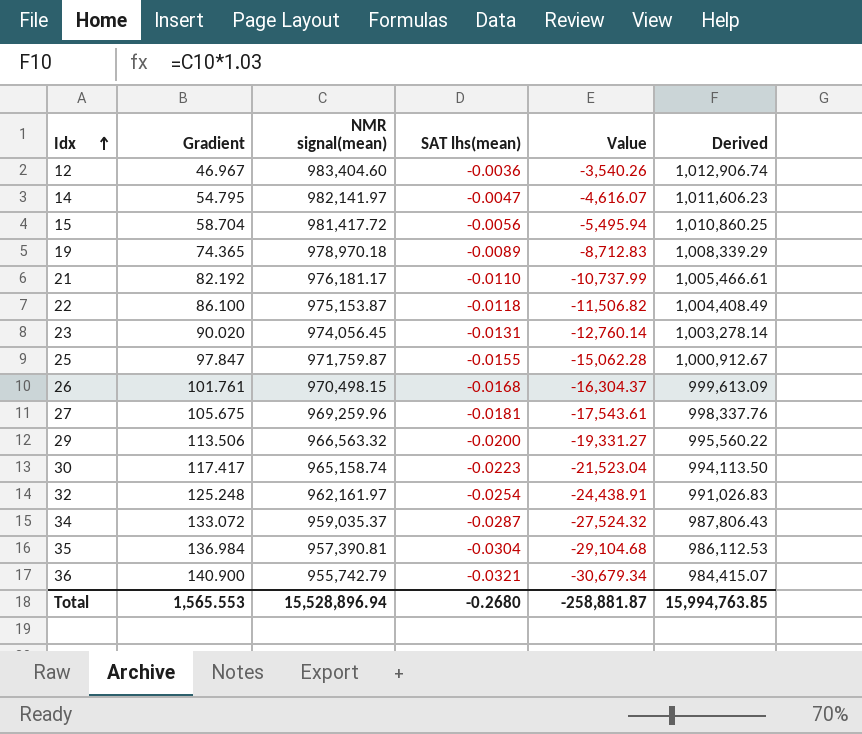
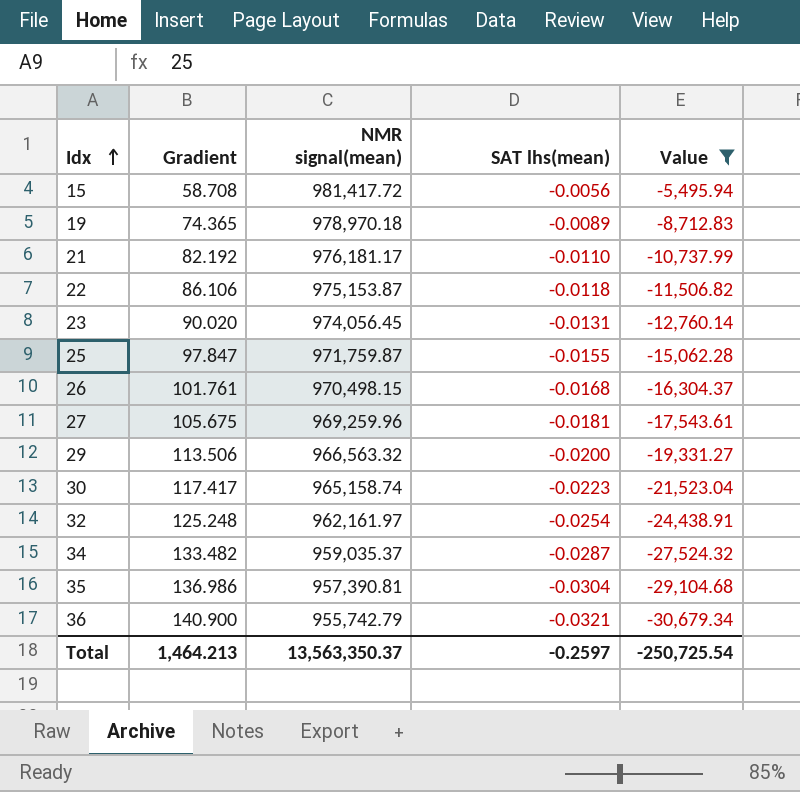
filter: none -> Value <= -5,495.94
column Derived | formula: [NMR signal(mean)] * 1.03 -> none
15 | Gradient: 58.704 -> 58.708
22 | Gradient: 86.100 -> 86.106
34 | Gradient: 133.072 -> 133.482
35 | Gradient: 136.984 -> 136.986
Total | Gradient: 1,565.553 -> 1,464.213
Total | NMR signal(mean): 15,528,896.94 -> 13,563,350.37
Total | SAT lhs(mean): -0.2680 -> -0.2597
Total | Value: -258,881.87 -> -250,725.54

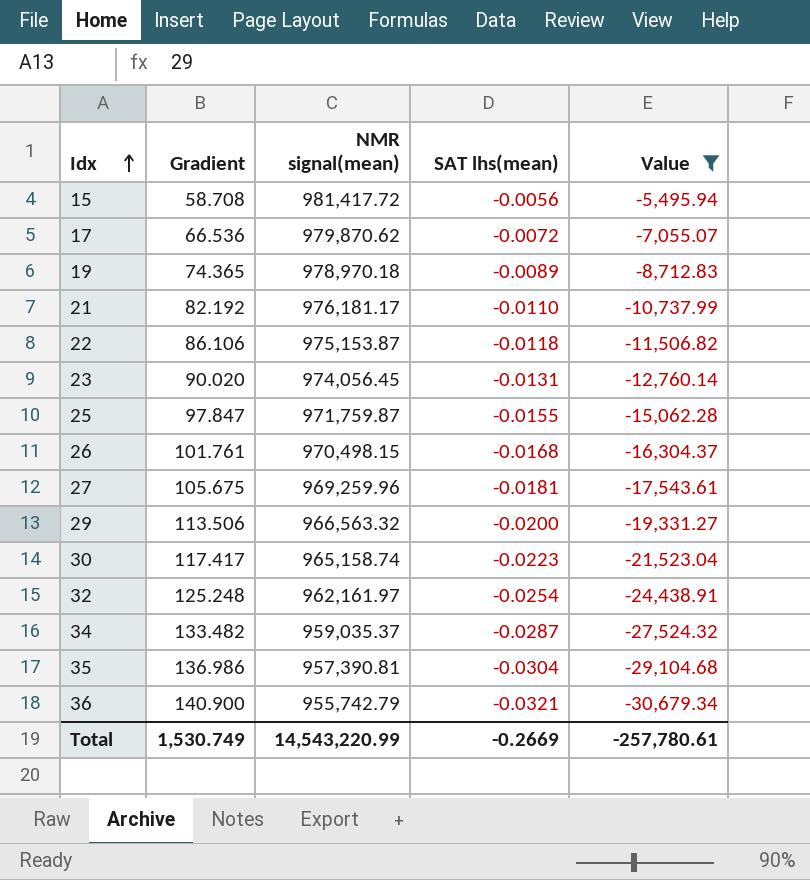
row 17: none -> 66.536 | 979,870.62 | -0.0072 | -7,055.07
Total | Gradient: 1,464.213 -> 1,530.749
Total | NMR signal(mean): 13,563,350.37 -> 14,543,220.99
Total | SAT lhs(mean): -0.2597 -> -0.2669
Total | Value: -250,725.54 -> -257,780.61

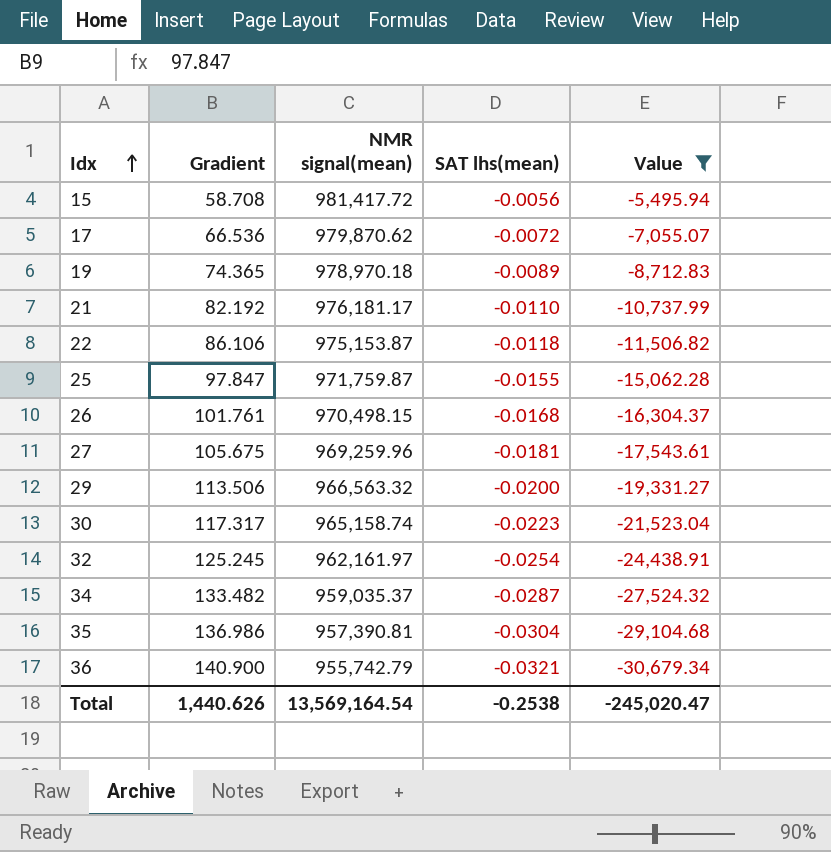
row 23: 90.020 | 974,056.45 | -0.0131 | -12,760.14 -> none
30 | Gradient: 117.417 -> 117.317
32 | Gradient: 125.248 -> 125.245
Total | Gradient: 1,530.749 -> 1,440.626
Total | NMR signal(mean): 14,543,220.99 -> 13,569,164.54
Total | SAT lhs(mean): -0.2669 -> -0.2538
Total | Value: -257,780.61 -> -245,020.47

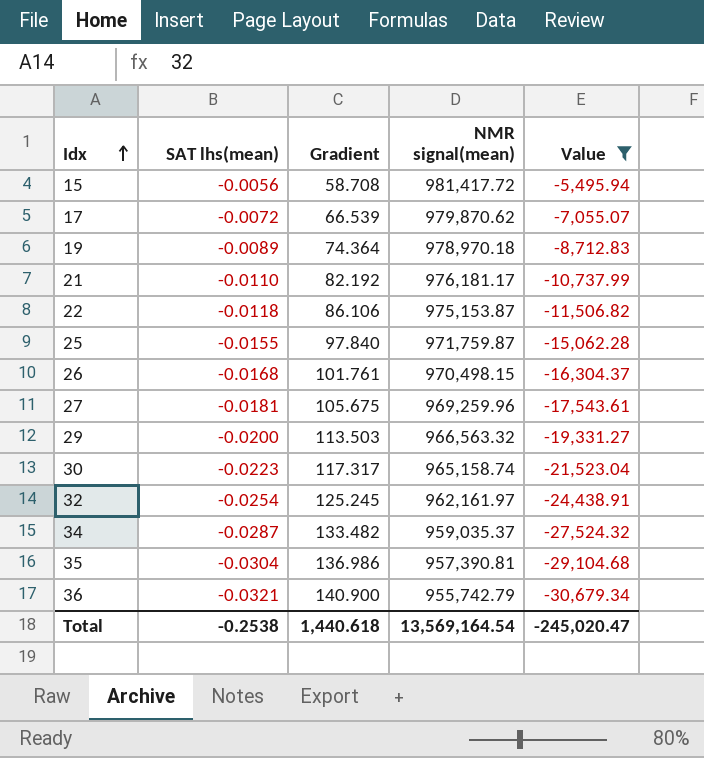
column SAT lhs(mean) | position: 4 -> 2
17 | Gradient: 66.536 -> 66.539
19 | Gradient: 74.365 -> 74.364
25 | Gradient: 97.847 -> 97.840
29 | Gradient: 113.506 -> 113.503
Total | Gradient: 1,440.626 -> 1,440.618

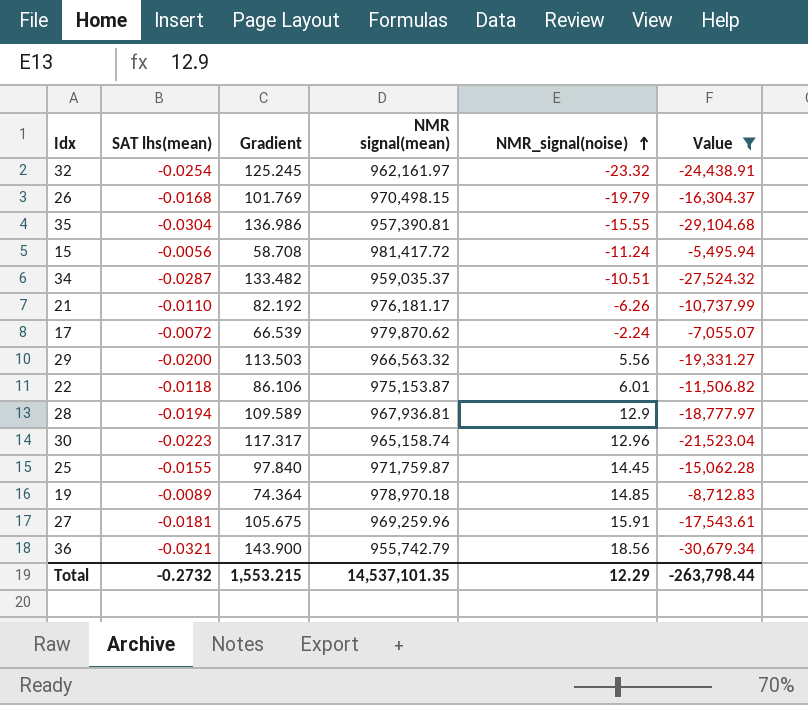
row order: Idx ascending -> NMR_signal(noise) ascending
column NMR_signal(noise) | position: none -> 5
26 | Gradient: 101.761 -> 101.769
row 28: none -> -0.0194 | 109.589 | 967,936.81 | 12.9 | -18,777.97
36 | Gradient: 140.900 -> 143.900
Total | SAT lhs(mean): -0.2538 -> -0.2732
Total | Gradient: 1,440.618 -> 1,553.215
Total | NMR signal(mean): 13,569,164.54 -> 14,537,101.35
Total | Value: -245,020.47 -> -263,798.44

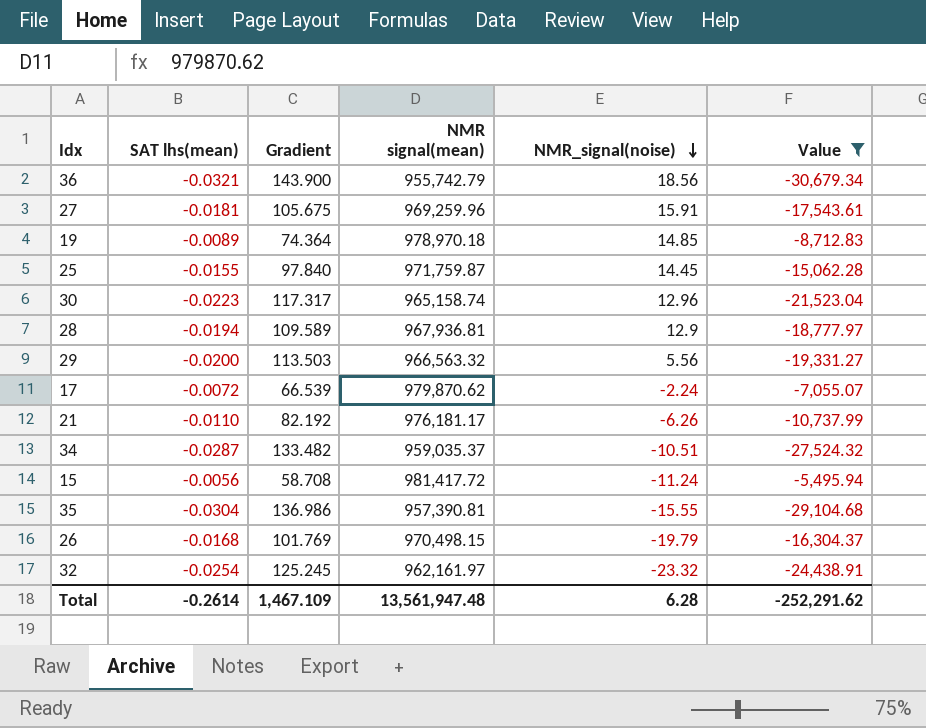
row order: NMR_signal(noise) ascending -> NMR_signal(noise) descending
row 22: -0.0118 | 86.106 | 975,153.87 | 6.01 | -11,506.82 -> none
Total | SAT lhs(mean): -0.2732 -> -0.2614
Total | Gradient: 1,553.215 -> 1,467.109
Total | NMR signal(mean): 14,537,101.35 -> 13,561,947.48
Total | NMR_signal(noise): 12.29 -> 6.28
Total | Value: -263,798.44 -> -252,291.62

